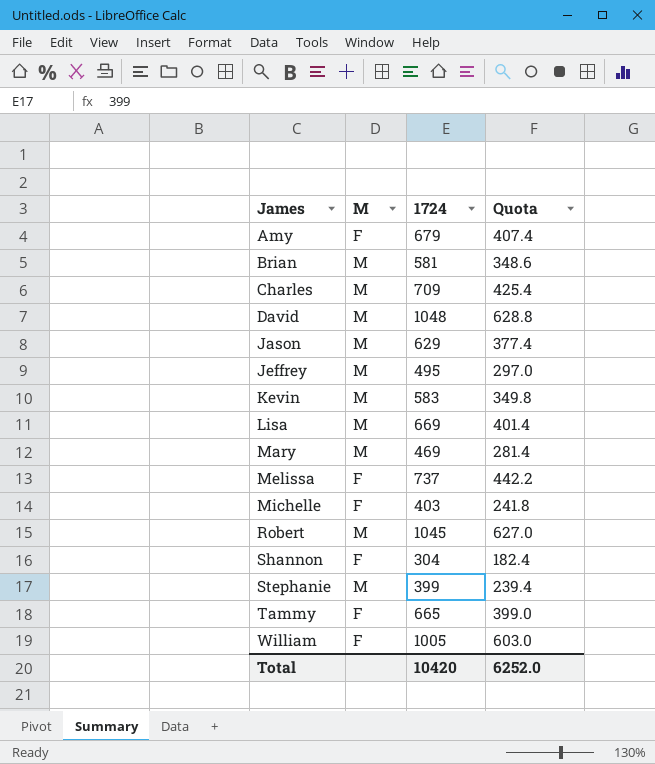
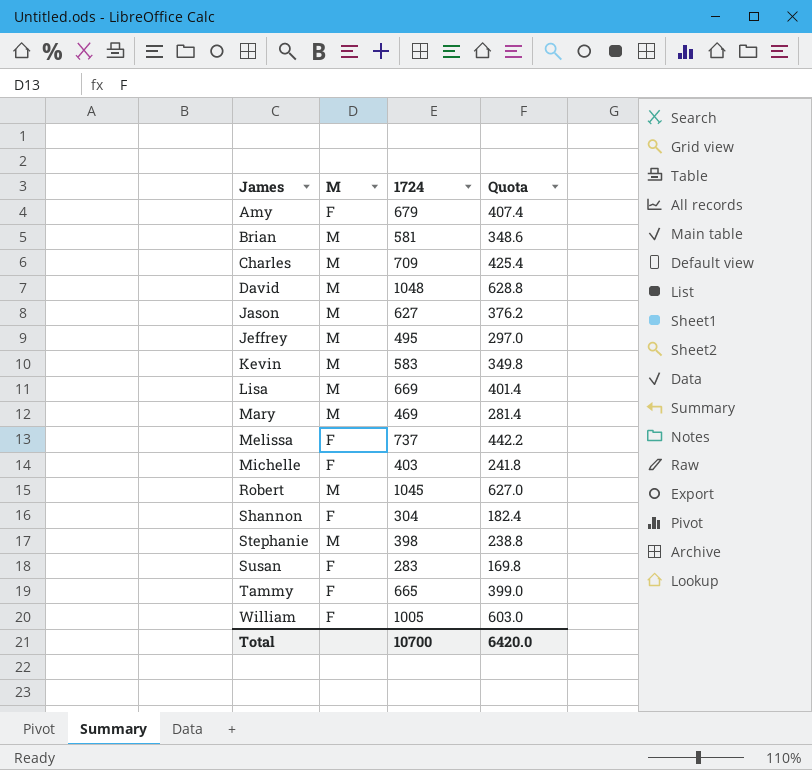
Jason | 1724: 629 -> 627
Jason | Quota: 377.4 -> 376.2
Stephanie | 1724: 399 -> 398
Stephanie | Quota: 239.4 -> 238.8
row Susan: none -> F | 283 | 169.8
Total | 1724: 10420 -> 10700
Total | Quota: 6252.0 -> 6420.0

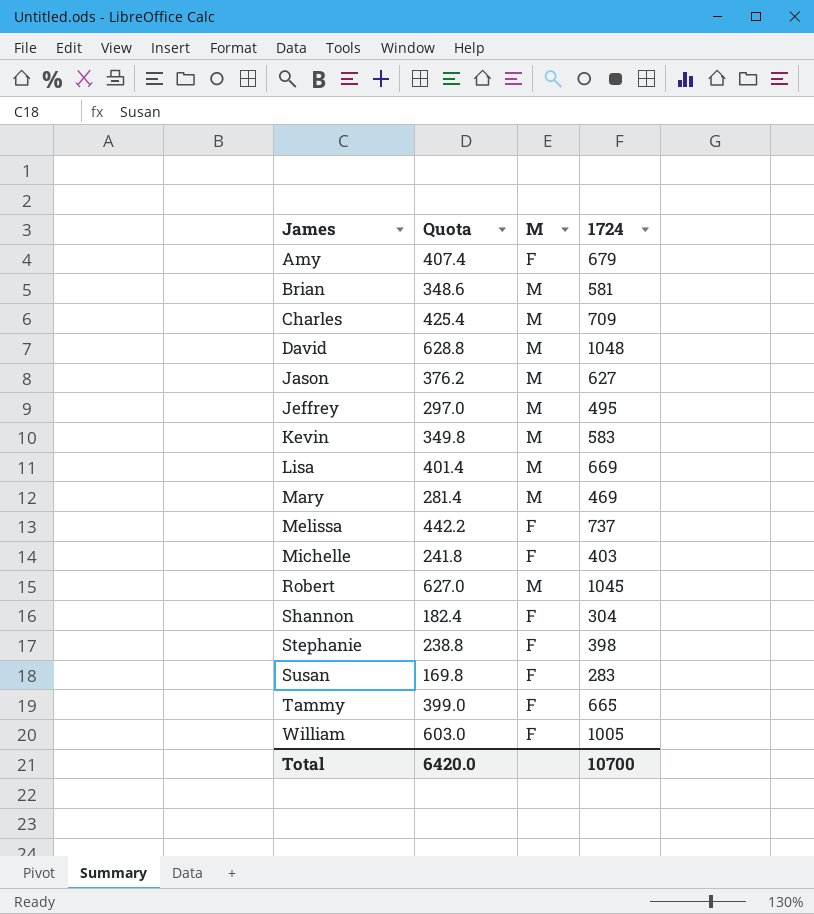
column Quota | position: 4 -> 2
Stephanie | M: M -> F

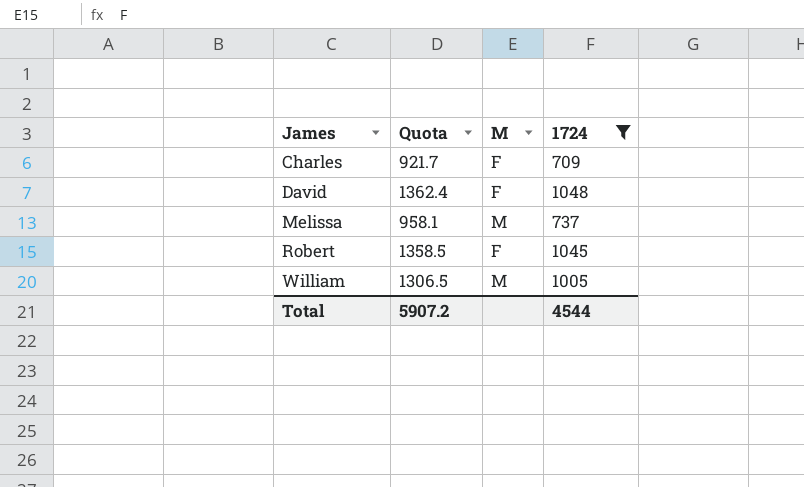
filter: none -> 1724 >= 709
column Quota | formula: [1724] * 0.6 -> [1724] * 1.3
Charles | M: M -> F
David | M: M -> F
Melissa | M: F -> M
Robert | M: M -> F
William | M: F -> M
Total | Quota: 6420.0 -> 5907.2
Total | 1724: 10700 -> 4544

